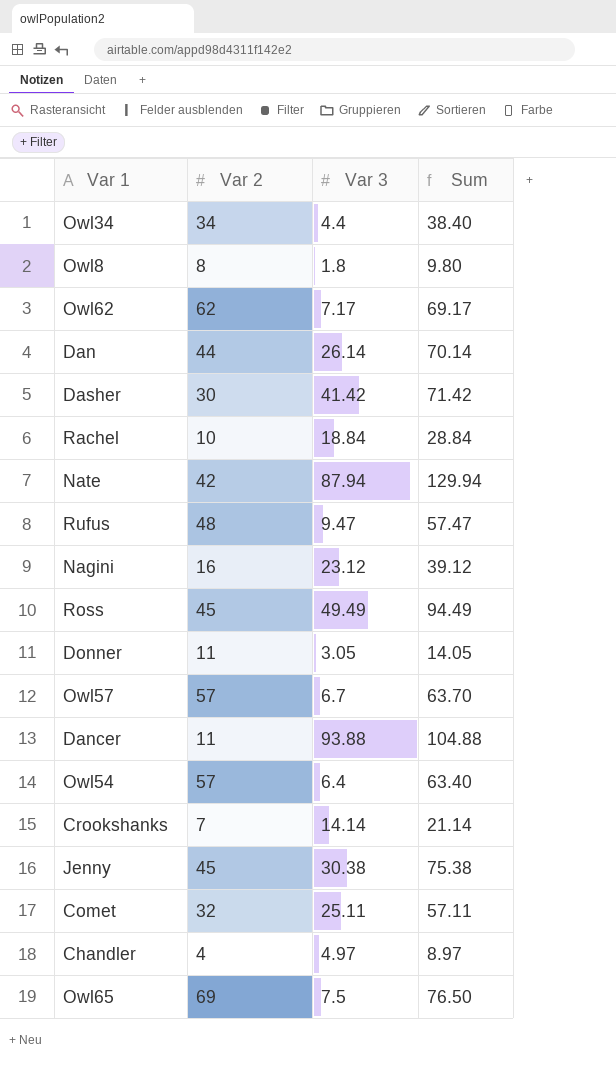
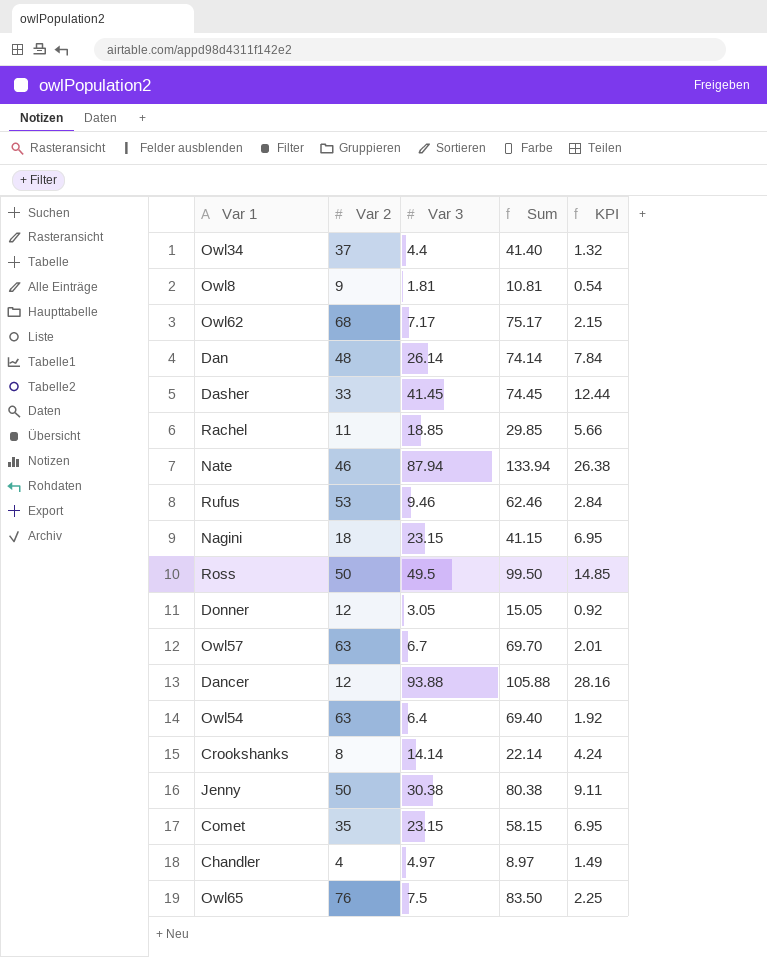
column KPI | formula: none -> [Var 3] * 0.3
Owl34 | Var 2: 34 -> 37
Owl34 | Sum: 38.40 -> 41.40
Owl8 | Var 2: 8 -> 9
Owl8 | Var 3: 1.8 -> 1.81
Owl8 | Sum: 9.80 -> 10.81
Owl62 | Var 2: 62 -> 68
Owl62 | Sum: 69.17 -> 75.17
Dan | Var 2: 44 -> 48
Dan | Sum: 70.14 -> 74.14
Dasher | Var 2: 30 -> 33
Dasher | Var 3: 41.42 -> 41.45
Dasher | Sum: 71.42 -> 74.45
Rachel | Var 2: 10 -> 11
Rachel | Var 3: 18.84 -> 18.85
Rachel | Sum: 28.84 -> 29.85
Nate | Var 2: 42 -> 46
Nate | Sum: 129.94 -> 133.94
Rufus | Var 2: 48 -> 53
Rufus | Var 3: 9.47 -> 9.46
Rufus | Sum: 57.47 -> 62.46
Nagini | Var 2: 16 -> 18
Nagini | Var 3: 23.12 -> 23.15
Nagini | Sum: 39.12 -> 41.15
Ross | Var 2: 45 -> 50
Ross | Var 3: 49.49 -> 49.5
Ross | Sum: 94.49 -> 99.50
Donner | Var 2: 11 -> 12
Donner | Sum: 14.05 -> 15.05
Owl57 | Var 2: 57 -> 63
Owl57 | Sum: 63.70 -> 69.70
Dancer | Var 2: 11 -> 12
Dancer | Sum: 104.88 -> 105.88
Owl54 | Var 2: 57 -> 63
Owl54 | Sum: 63.40 -> 69.40
Crookshanks | Var 2: 7 -> 8
Crookshanks | Sum: 21.14 -> 22.14
Jenny | Var 2: 45 -> 50
Jenny | Sum: 75.38 -> 80.38
Comet | Var 2: 32 -> 35
Comet | Var 3: 25.11 -> 23.15
Comet | Sum: 57.11 -> 58.15
Owl65 | Var 2: 69 -> 76
Owl65 | Sum: 76.50 -> 83.50

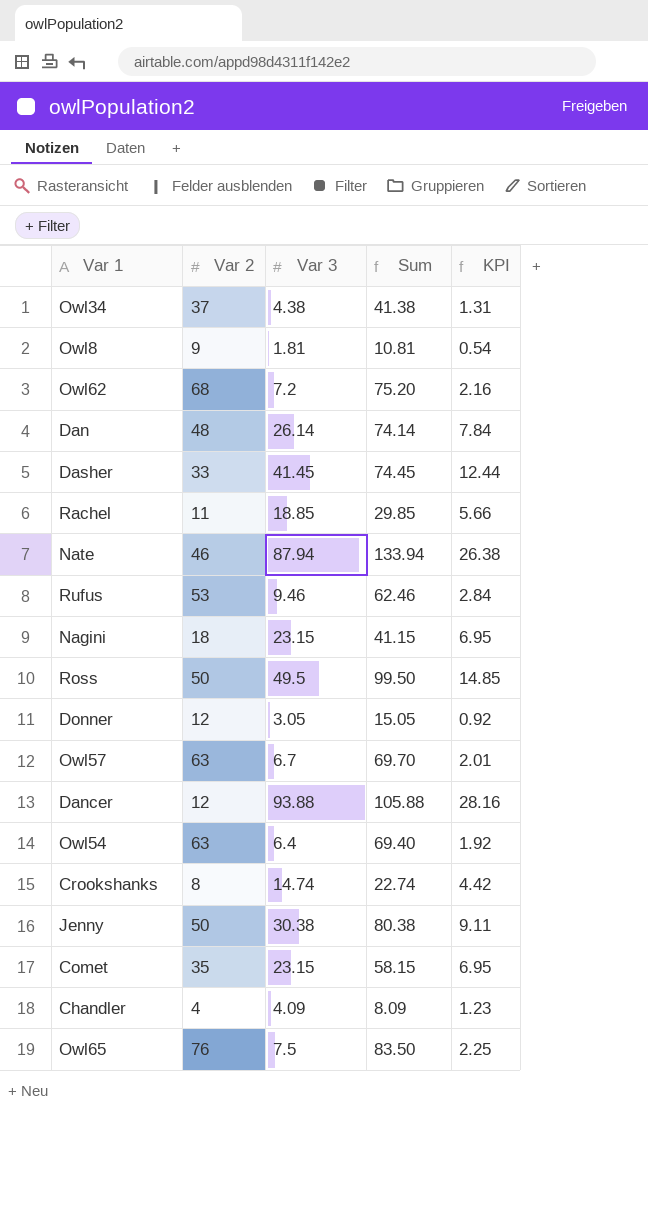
Owl34 | Var 3: 4.4 -> 4.38
Owl34 | Sum: 41.40 -> 41.38
Owl34 | KPI: 1.32 -> 1.31
Owl62 | Var 3: 7.17 -> 7.2
Owl62 | Sum: 75.17 -> 75.20
Owl62 | KPI: 2.15 -> 2.16
Crookshanks | Var 3: 14.14 -> 14.74
Crookshanks | Sum: 22.14 -> 22.74
Crookshanks | KPI: 4.24 -> 4.42
Chandler | Var 3: 4.97 -> 4.09
Chandler | Sum: 8.97 -> 8.09
Chandler | KPI: 1.49 -> 1.23

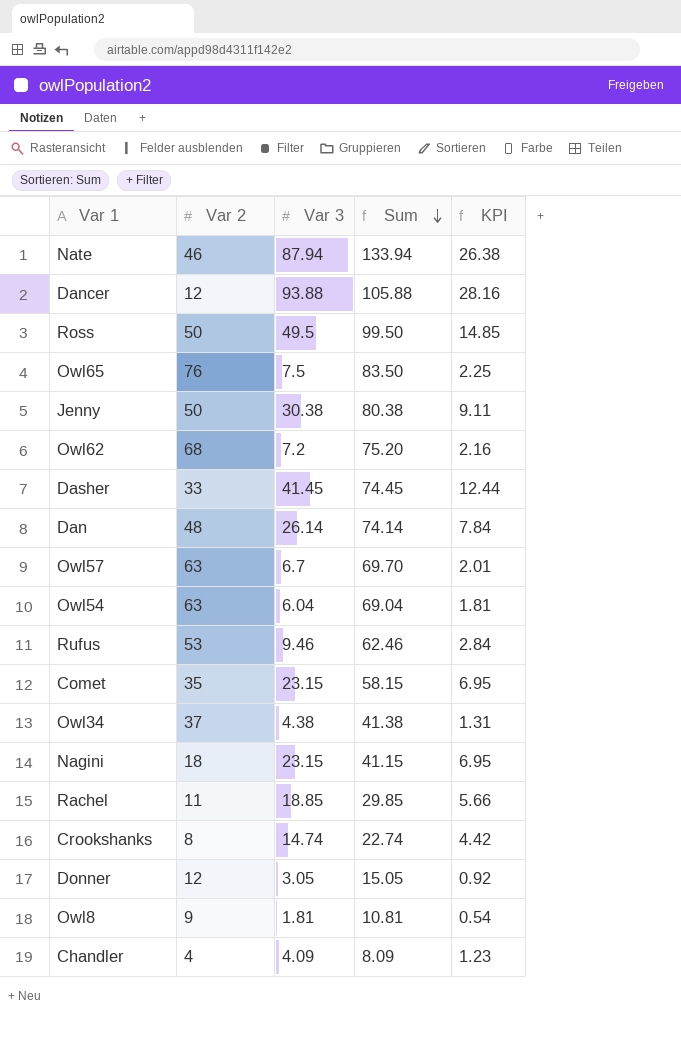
row order: none -> Sum descending
Owl54 | Var 3: 6.4 -> 6.04
Owl54 | Sum: 69.40 -> 69.04
Owl54 | KPI: 1.92 -> 1.81

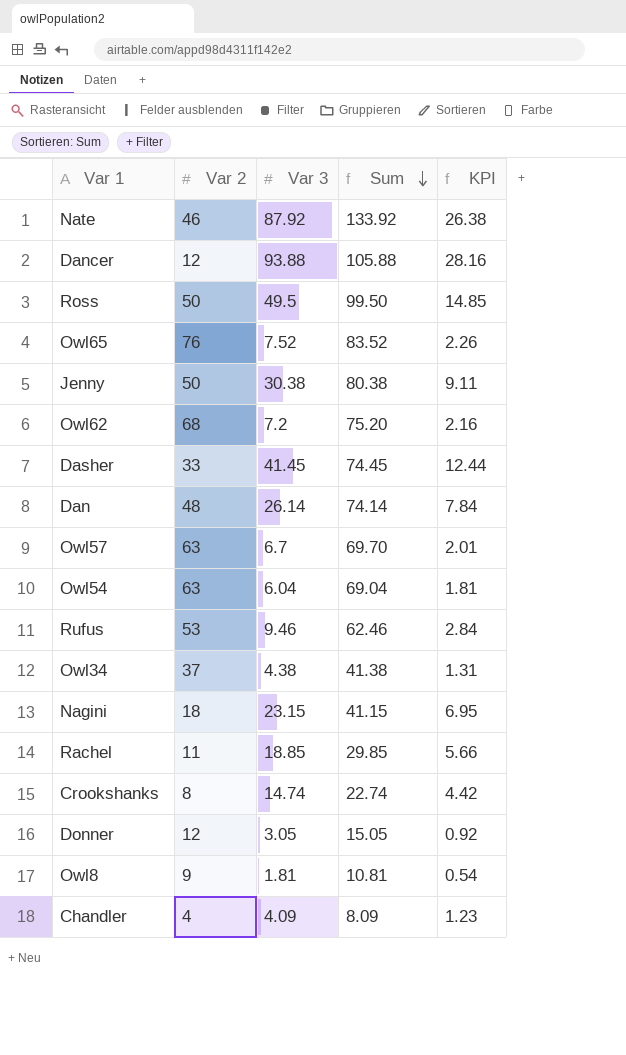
row Comet: 35 | 23.15 | 58.15 | 6.95 -> none
Nate | Var 3: 87.94 -> 87.92
Nate | Sum: 133.94 -> 133.92
Owl65 | Var 3: 7.5 -> 7.52
Owl65 | Sum: 83.50 -> 83.52
Owl65 | KPI: 2.25 -> 2.26

